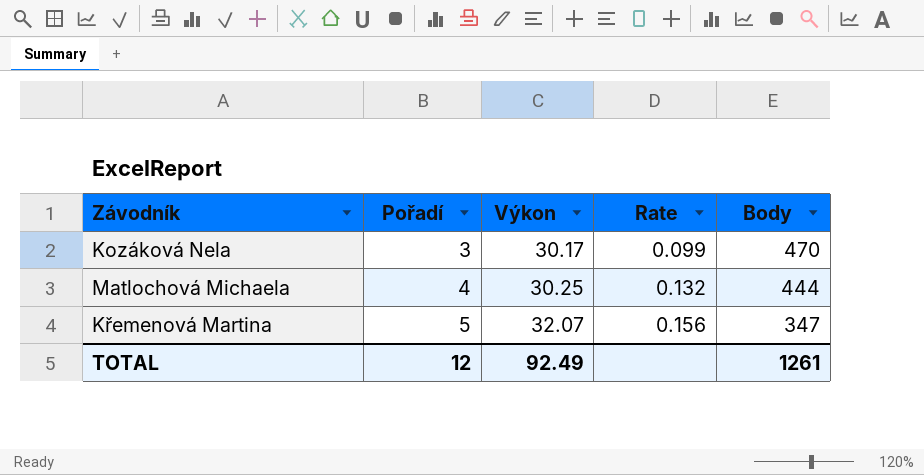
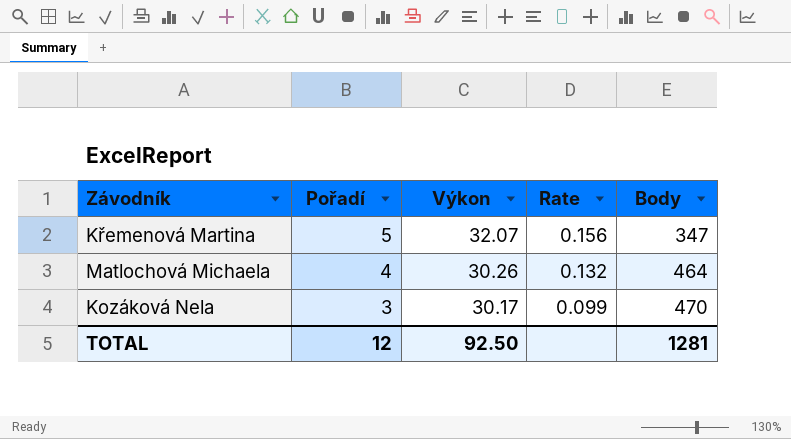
row order: Pořadí ascending -> Pořadí descending
Matlochová Michaela | Výkon: 30.25 -> 30.26
Matlochová Michaela | Body: 444 -> 464
TOTAL | Výkon: 92.49 -> 92.50
TOTAL | Body: 1261 -> 1281

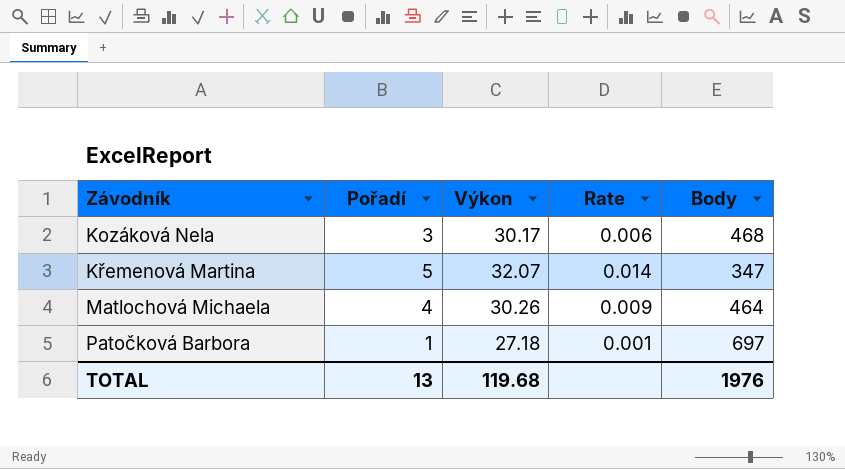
row order: Pořadí descending -> Závodník ascending
column Rate | formula: [Pořadí] / [Výkon] -> [Pořadí] / [Body]
Kozáková Nela | Body: 470 -> 468
row Patočková Barbora: none -> 1 | 27.18 | 0.001 | 697
TOTAL | Pořadí: 12 -> 13
TOTAL | Výkon: 92.50 -> 119.68
TOTAL | Body: 1281 -> 1976

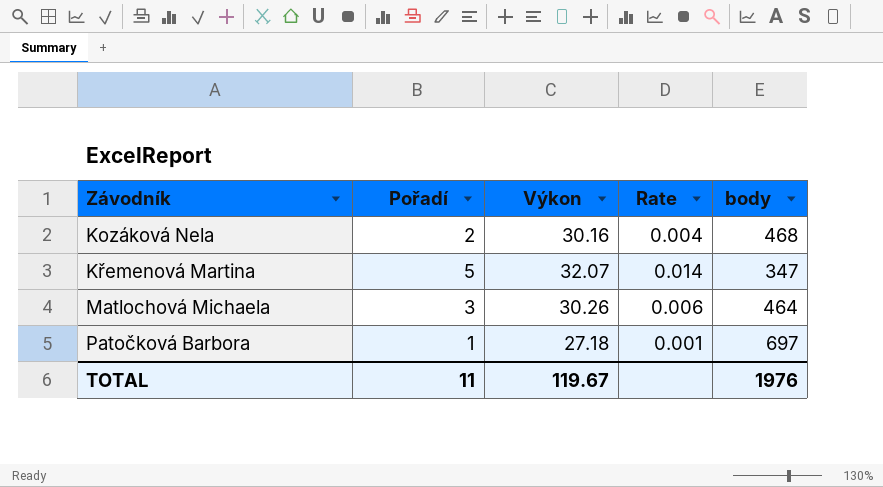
column name: Body -> body
Kozáková Nela | Pořadí: 3 -> 2
Kozáková Nela | Výkon: 30.17 -> 30.16
Kozáková Nela | Rate: 0.006 -> 0.004
Matlochová Michaela | Pořadí: 4 -> 3
Matlochová Michaela | Rate: 0.009 -> 0.006
TOTAL | Pořadí: 13 -> 11
TOTAL | Výkon: 119.68 -> 119.67

